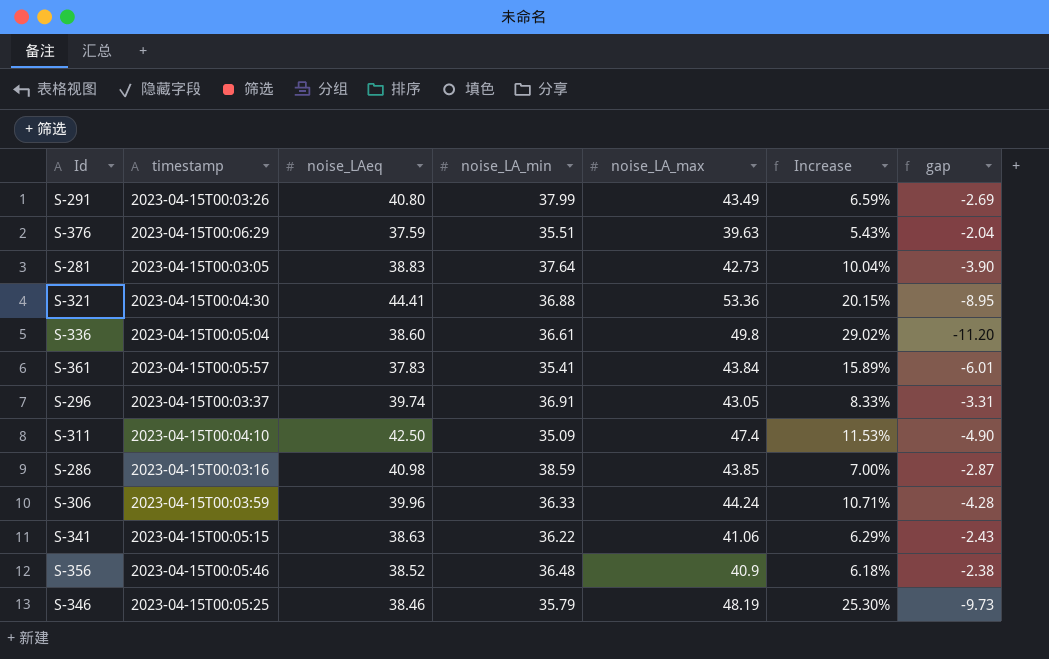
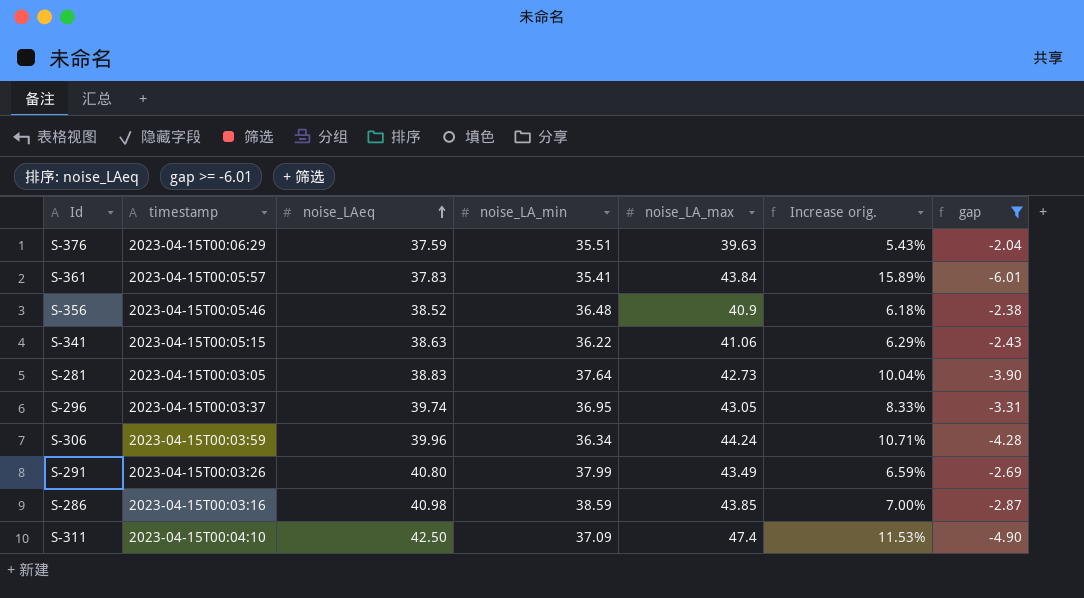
filter: none -> gap >= -6.01
row order: none -> noise_LAeq ascending
column name: Increase -> Increase orig.
S-296 | noise_LA_min: 36.91 -> 36.95
S-306 | noise_LA_min: 36.33 -> 36.34
S-311 | noise_LA_min: 35.09 -> 37.09

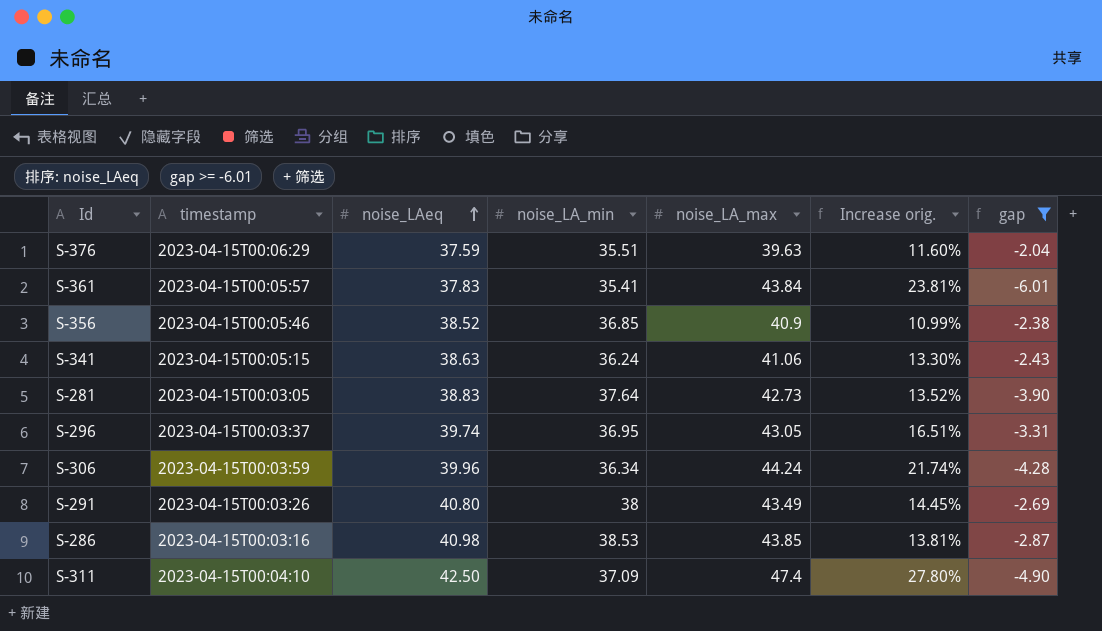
column Increase orig. | formula: ([noise_LA_max] - [noise_LAeq]) / [noise_LAeq] -> ([noise_LA_max] - [noise_LA_min]) / [noise_LA_min]
S-356 | noise_LA_min: 36.48 -> 36.85
S-341 | noise_LA_min: 36.22 -> 36.24
S-291 | noise_LA_min: 37.99 -> 38
S-286 | noise_LA_min: 38.59 -> 38.53

